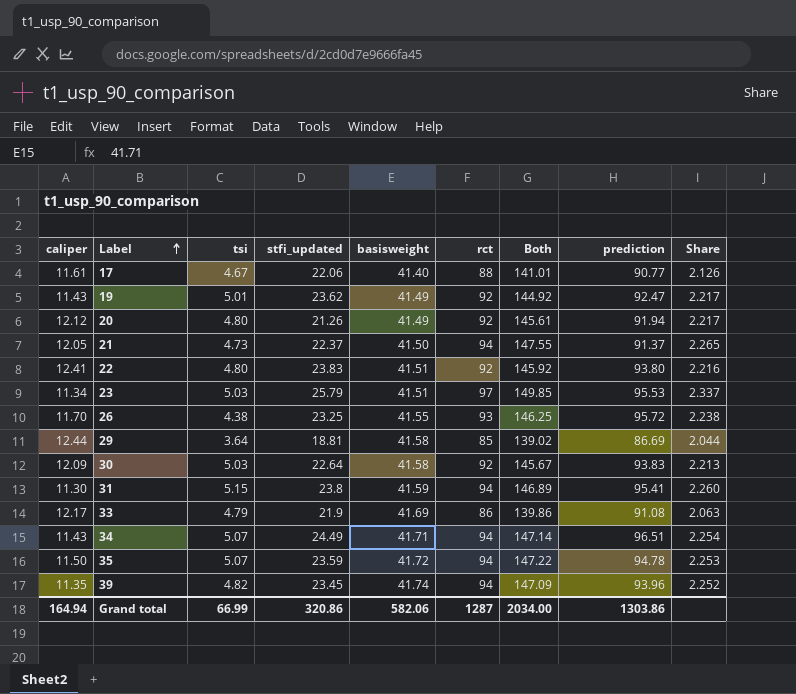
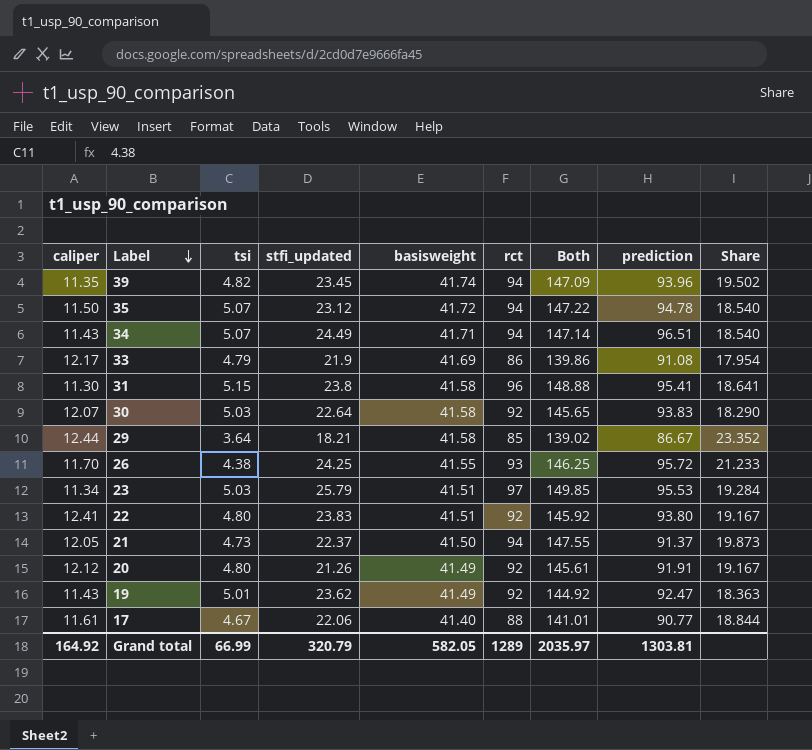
row order: Label ascending -> Label descending
column Share | formula: [rct] / [basisweight] -> [rct] / [tsi]
35 | stfi_updated: 23.59 -> 23.12
31 | basisweight: 41.59 -> 41.58
31 | rct: 94 -> 96
31 | Both: 146.89 -> 148.88
30 | caliper: 12.09 -> 12.07
30 | Both: 145.67 -> 145.65
29 | stfi_updated: 18.81 -> 18.21
29 | prediction: 86.69 -> 86.67
26 | stfi_updated: 23.25 -> 24.25
20 | prediction: 91.94 -> 91.91
Grand total | caliper: 164.94 -> 164.92
Grand total | stfi_updated: 320.86 -> 320.79
Grand total | basisweight: 582.06 -> 582.05
Grand total | rct: 1287 -> 1289
Grand total | Both: 2034.00 -> 2035.97
Grand total | prediction: 1303.86 -> 1303.81

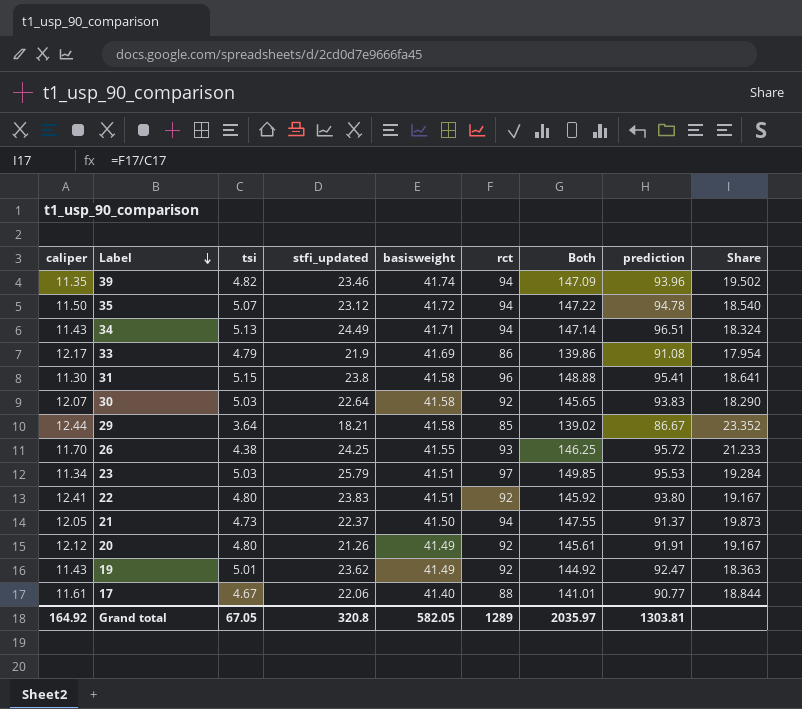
39 | stfi_updated: 23.45 -> 23.46
34 | tsi: 5.07 -> 5.13
34 | Share: 18.540 -> 18.324
Grand total | tsi: 66.99 -> 67.05
Grand total | stfi_updated: 320.79 -> 320.8

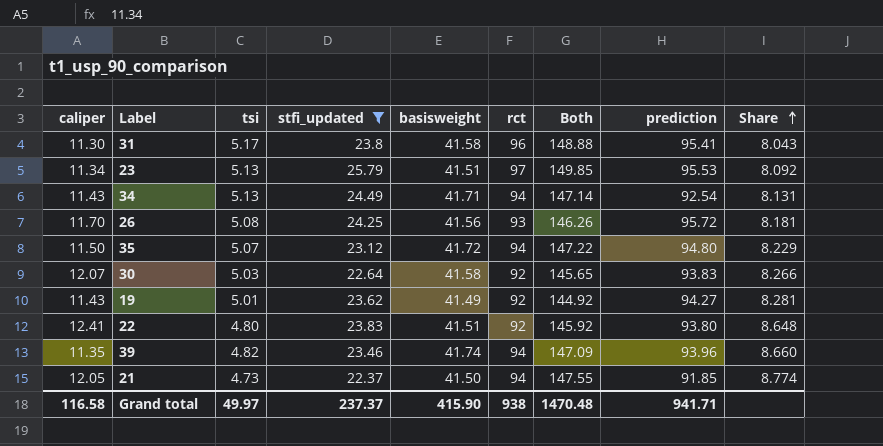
filter: none -> stfi_updated >= 22.37
row order: Label descending -> Share ascending
column Share | formula: [rct] / [tsi] -> [basisweight] / [tsi]
31 | tsi: 5.15 -> 5.17
23 | tsi: 5.03 -> 5.13
34 | prediction: 96.51 -> 92.54
26 | tsi: 4.38 -> 5.08
26 | basisweight: 41.55 -> 41.56
26 | Both: 146.25 -> 146.26
35 | prediction: 94.78 -> 94.80
19 | prediction: 92.47 -> 94.27
21 | prediction: 91.37 -> 91.85
Grand total | caliper: 164.92 -> 116.58
Grand total | tsi: 67.05 -> 49.97
Grand total | stfi_updated: 320.8 -> 237.37
Grand total | basisweight: 582.05 -> 415.90
Grand total | rct: 1289 -> 938
Grand total | Both: 2035.97 -> 1470.48
Grand total | prediction: 1303.81 -> 941.71

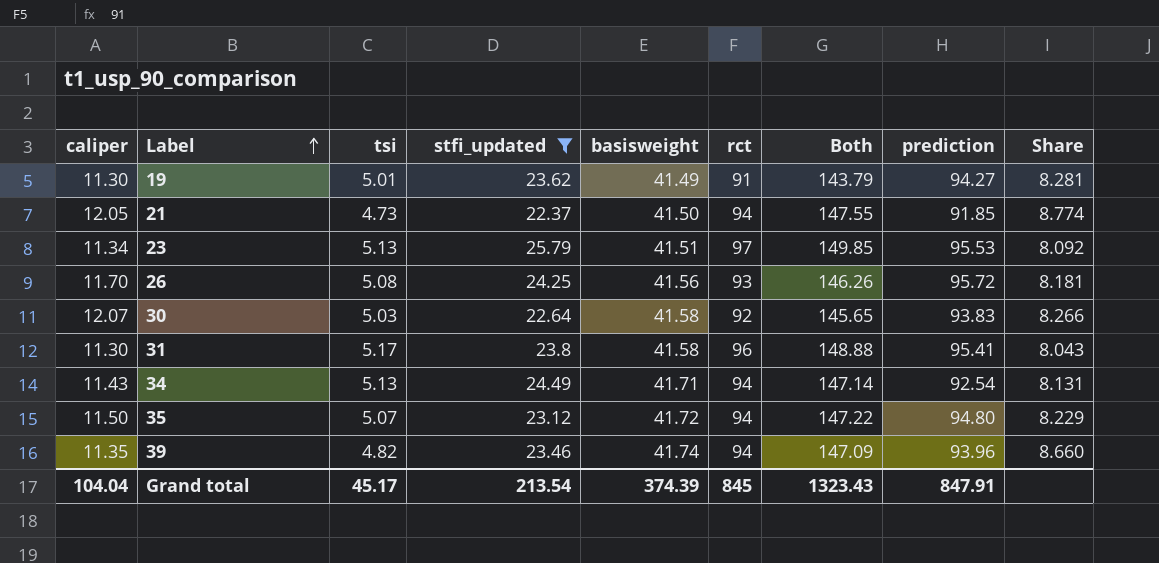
row order: Share ascending -> Label ascending
row 22: 12.41 | 4.80 | 23.83 | 41.51 | 92 | 145.92 | 93.80 | 8.648 -> none
19 | caliper: 11.43 -> 11.30
19 | rct: 92 -> 91
19 | Both: 144.92 -> 143.79
Grand total | caliper: 116.58 -> 104.04
Grand total | tsi: 49.97 -> 45.17
Grand total | stfi_updated: 237.37 -> 213.54
Grand total | basisweight: 415.90 -> 374.39
Grand total | rct: 938 -> 845
Grand total | Both: 1470.48 -> 1323.43
Grand total | prediction: 941.71 -> 847.91

